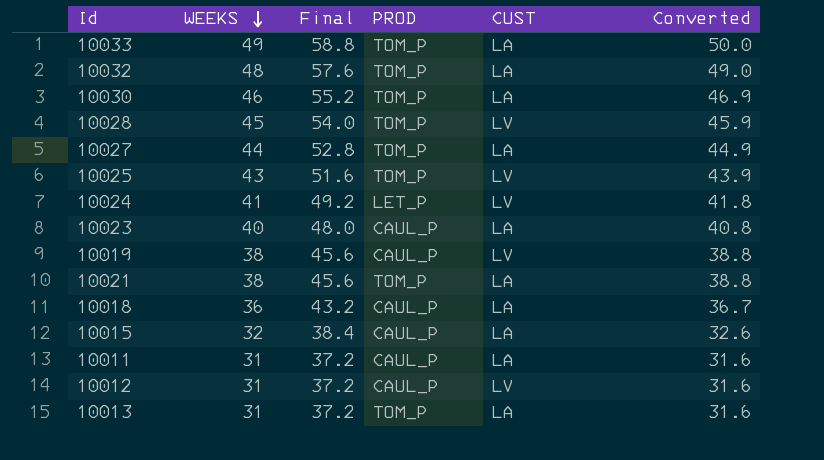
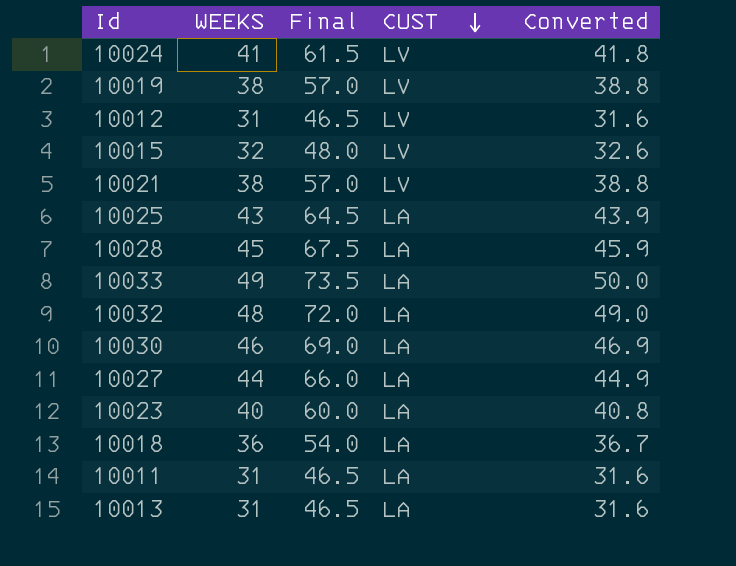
row order: WEEKS descending -> CUST descending
column PROD | position: 4 -> none
column Final | formula: [WEEKS] * 1.2 -> [WEEKS] * 1.5
10015 | CUST: LA -> LV
10021 | CUST: LA -> LV
10025 | CUST: LV -> LA
10028 | CUST: LV -> LA

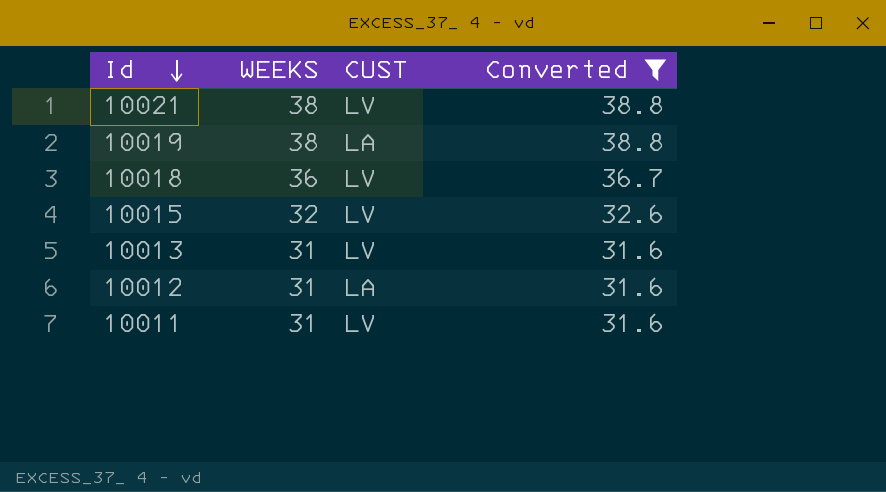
filter: none -> Converted <= 38.8
row order: CUST descending -> Id descending
column Final | formula: [WEEKS] * 1.5 -> none
10019 | CUST: LV -> LA
10018 | CUST: LA -> LV
10013 | CUST: LA -> LV
10012 | CUST: LV -> LA
10011 | CUST: LA -> LV

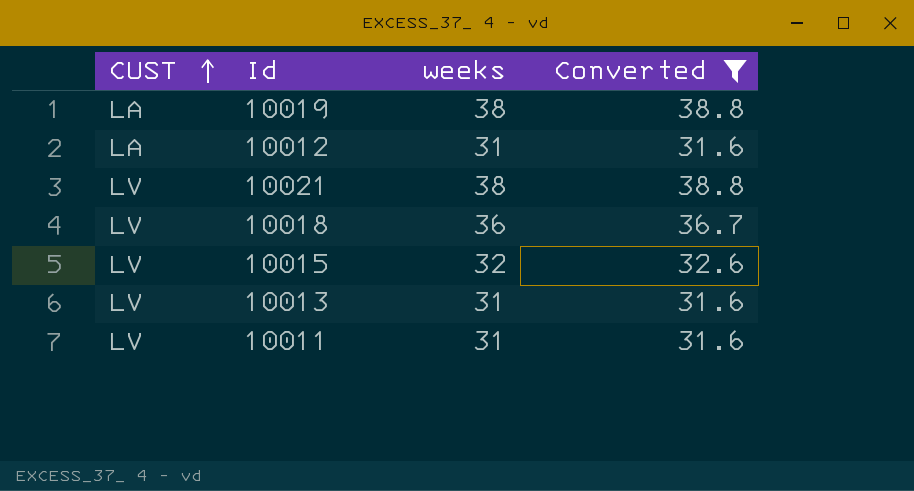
row order: Id descending -> CUST ascending
column CUST | position: 3 -> 1
column name: WEEKS -> weeks

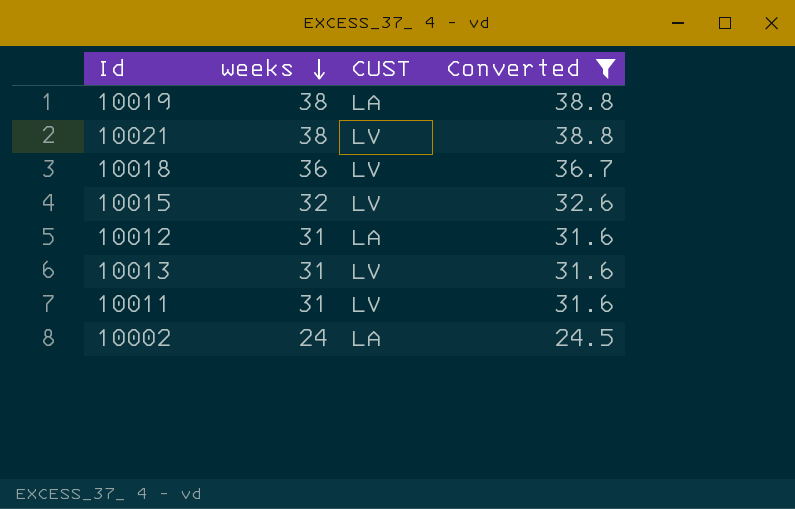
row order: CUST ascending -> weeks descending
column CUST | position: 1 -> 3
row 10002: none -> 24 | LA | 24.5

